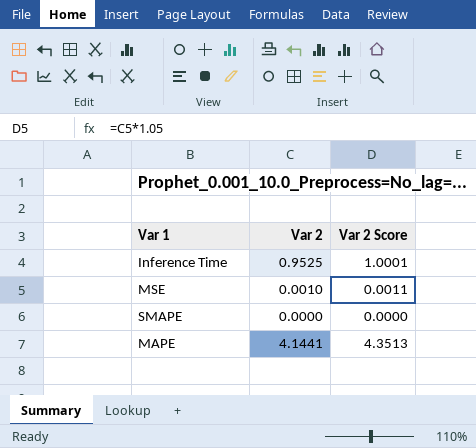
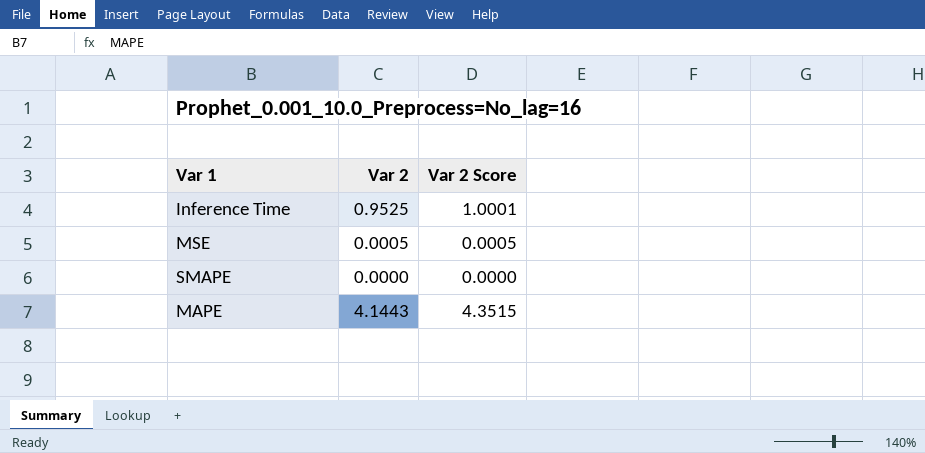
MSE | Var 2: 0.0010 -> 0.0005
MSE | Var 2 Score: 0.0011 -> 0.0005
MAPE | Var 2: 4.1441 -> 4.1443
MAPE | Var 2 Score: 4.3513 -> 4.3515

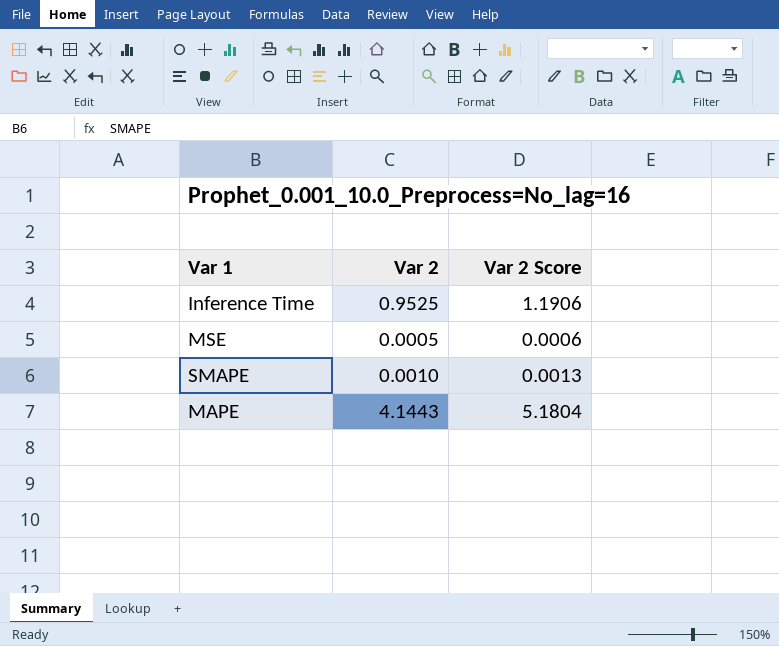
column Var 2 Score | formula: [Var 2] * 1.05 -> [Var 2] * 1.25
SMAPE | Var 2: 0.0000 -> 0.0010

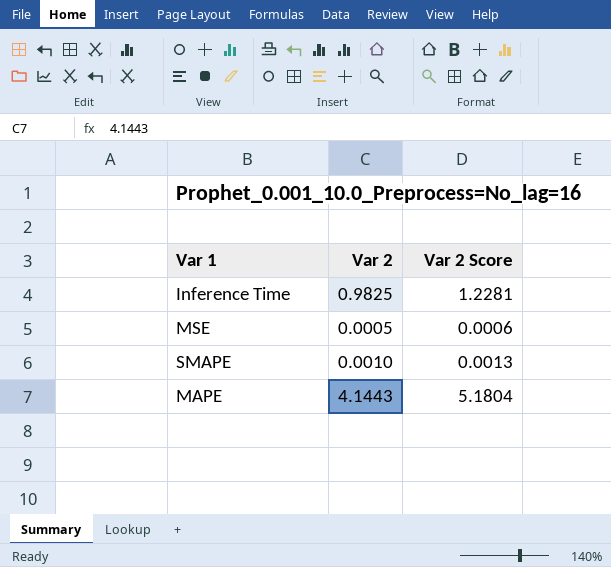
Inference Time | Var 2: 0.9525 -> 0.9825
Inference Time | Var 2 Score: 1.1906 -> 1.2281

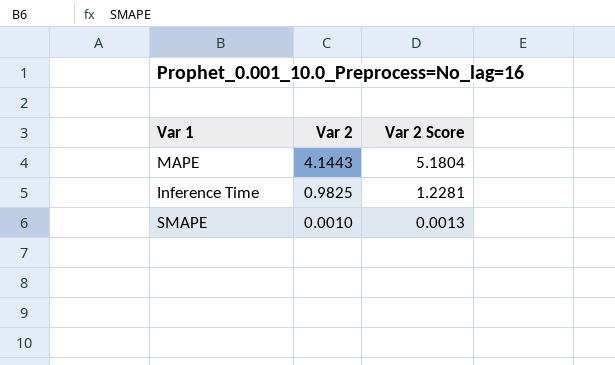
row order: none -> Var 2 descending
row MSE: 0.0005 | 0.0006 -> none

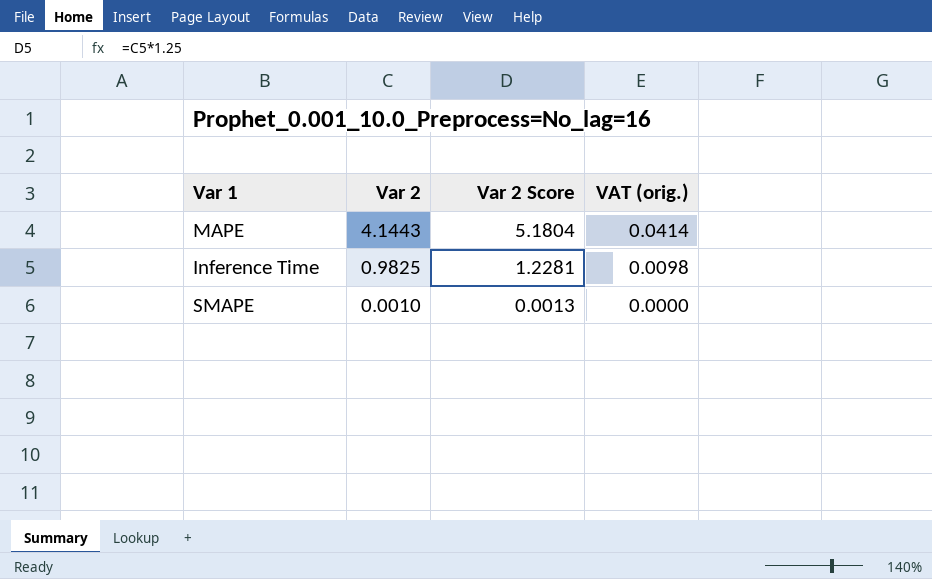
column VAT (orig.) | formula: none -> [Var 2] * 0.01

